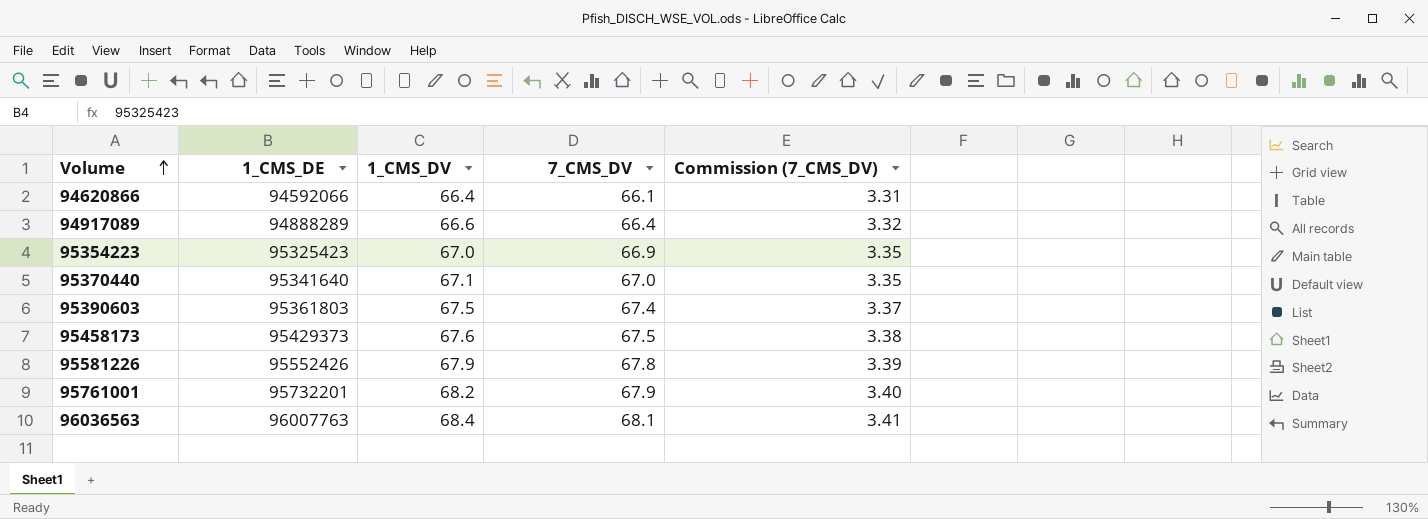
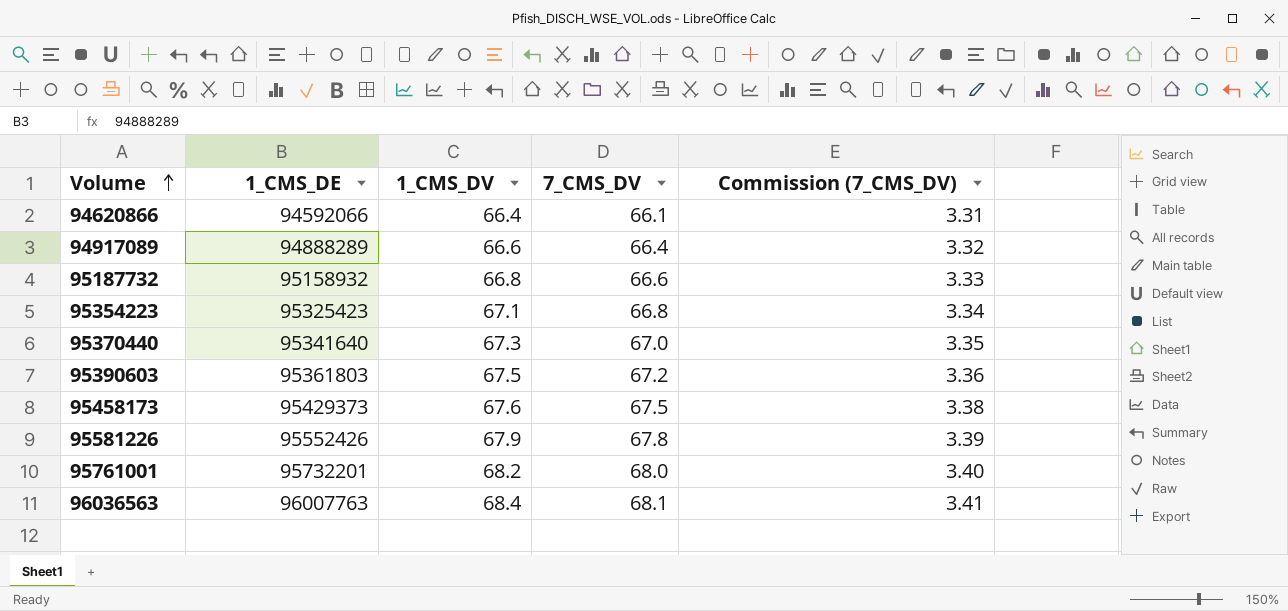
row 95187732: none -> 95158932 | 66.8 | 66.6 | 3.33
95354223 | 1_CMS_DV: 67.0 -> 67.1
95354223 | 7_CMS_DV: 66.9 -> 66.8
95354223 | Commission (7_CMS_DV): 3.35 -> 3.34
95370440 | 1_CMS_DV: 67.1 -> 67.3
95390603 | 7_CMS_DV: 67.4 -> 67.2
95390603 | Commission (7_CMS_DV): 3.37 -> 3.36
95761001 | 7_CMS_DV: 67.9 -> 68.0

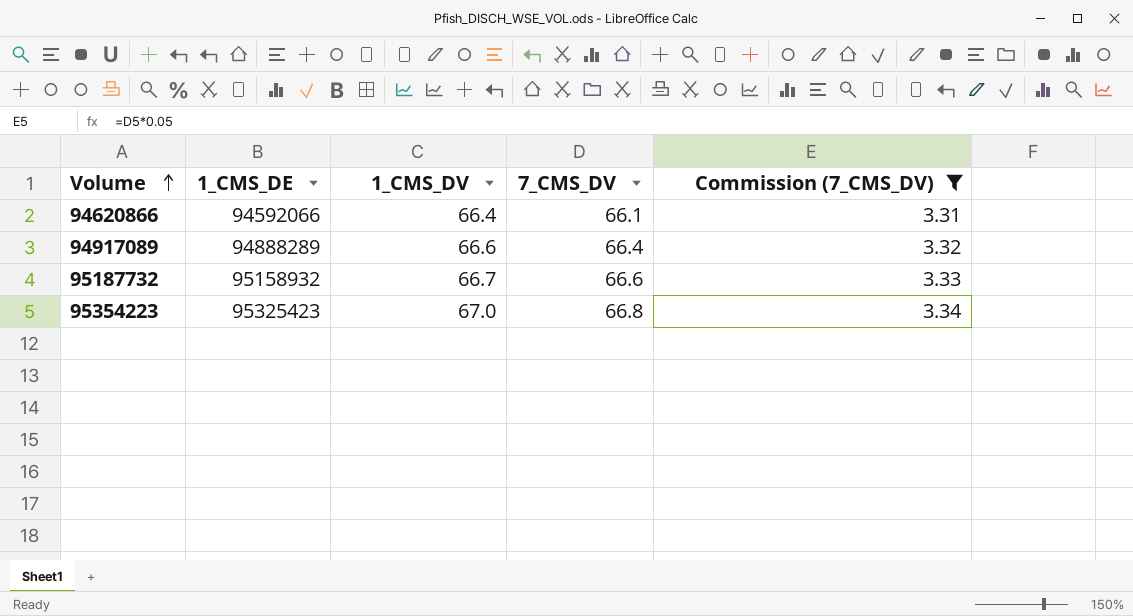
filter: none -> Commission (7_CMS_DV) <= 3.34
95187732 | 1_CMS_DV: 66.8 -> 66.7
95354223 | 1_CMS_DV: 67.1 -> 67.0

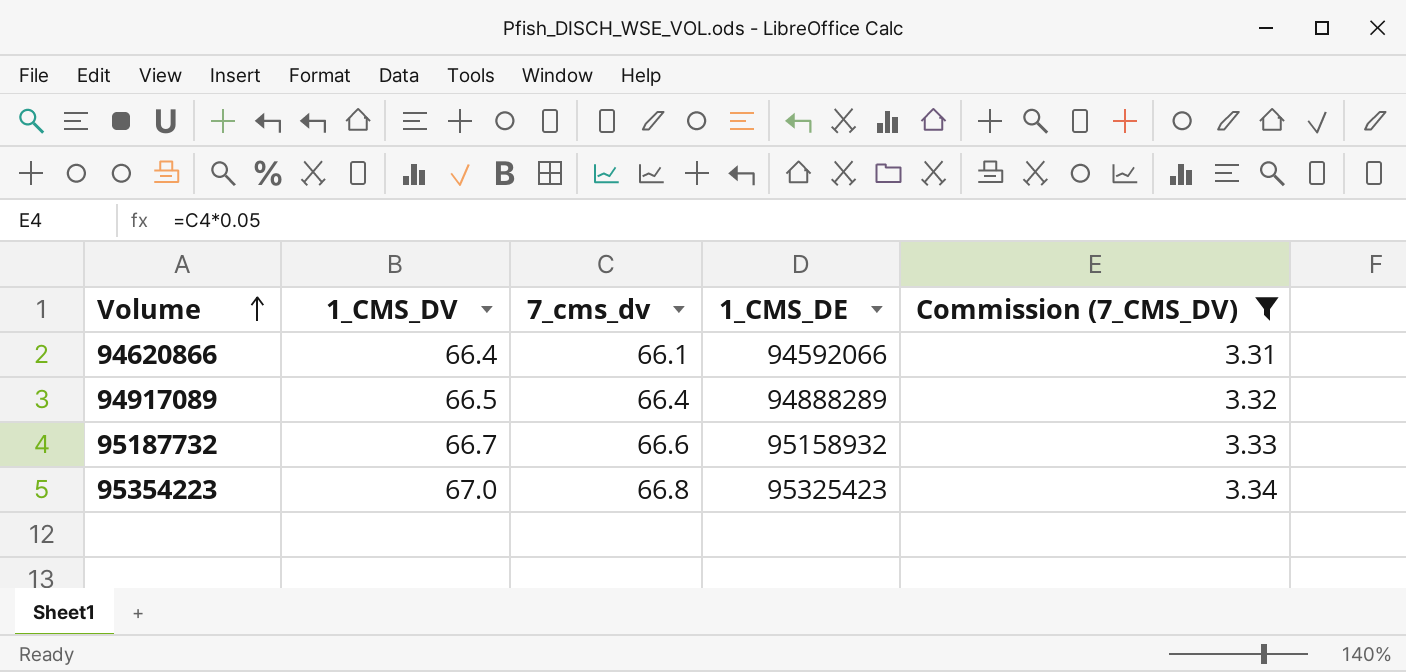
column name: 7_CMS_DV -> 7_cms_dv
column 1_CMS_DE | position: 2 -> 4
94917089 | 1_CMS_DV: 66.6 -> 66.5

